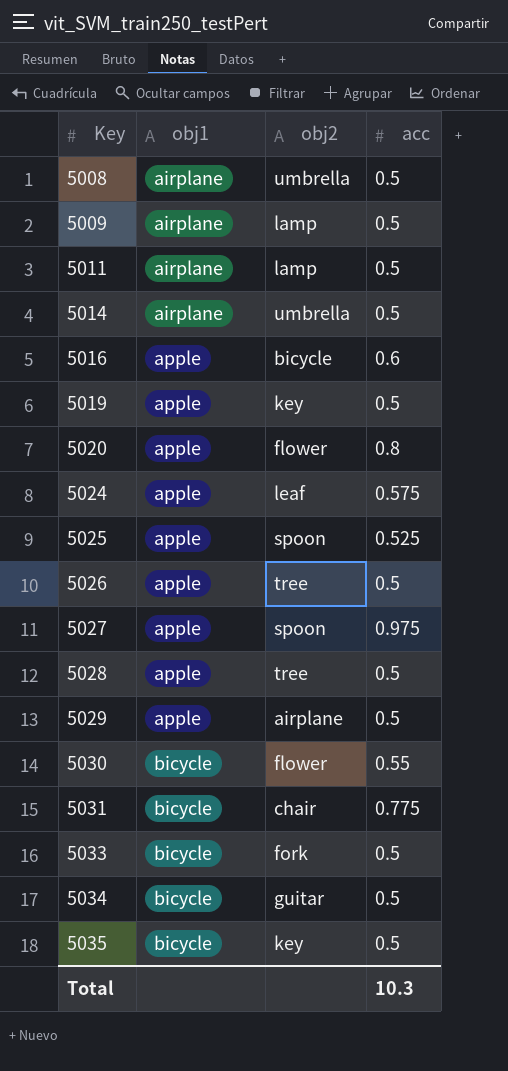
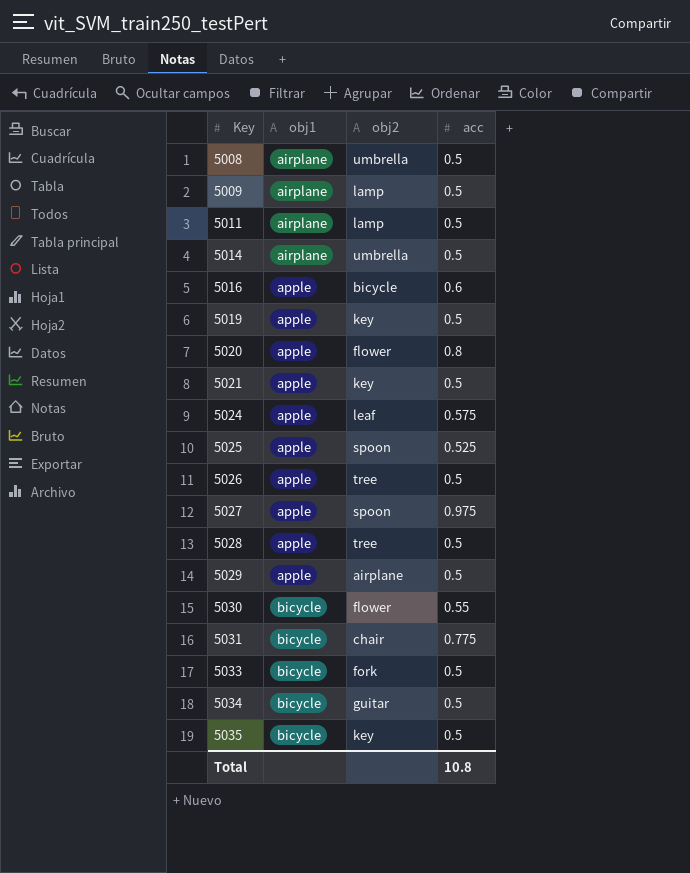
row 5021: none -> apple | key | 0.5
Total | acc: 10.3 -> 10.8

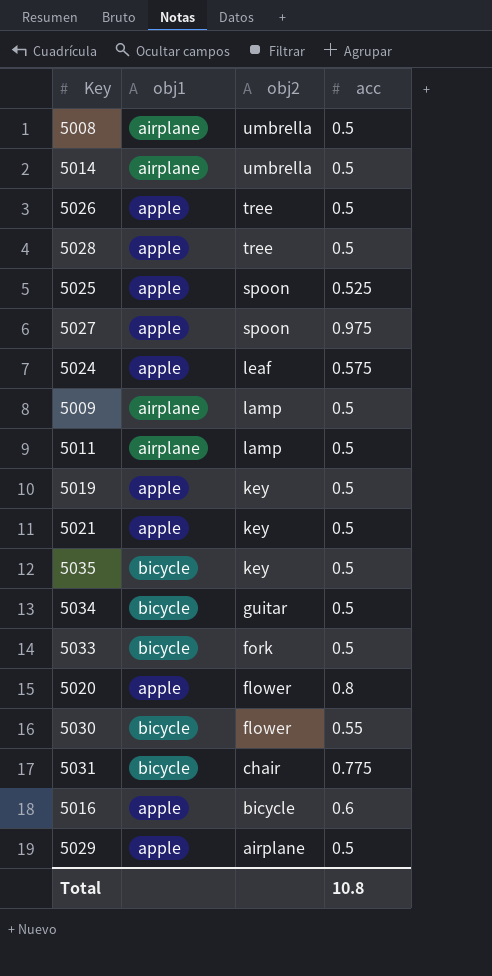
row order: Key ascending -> obj2 descending

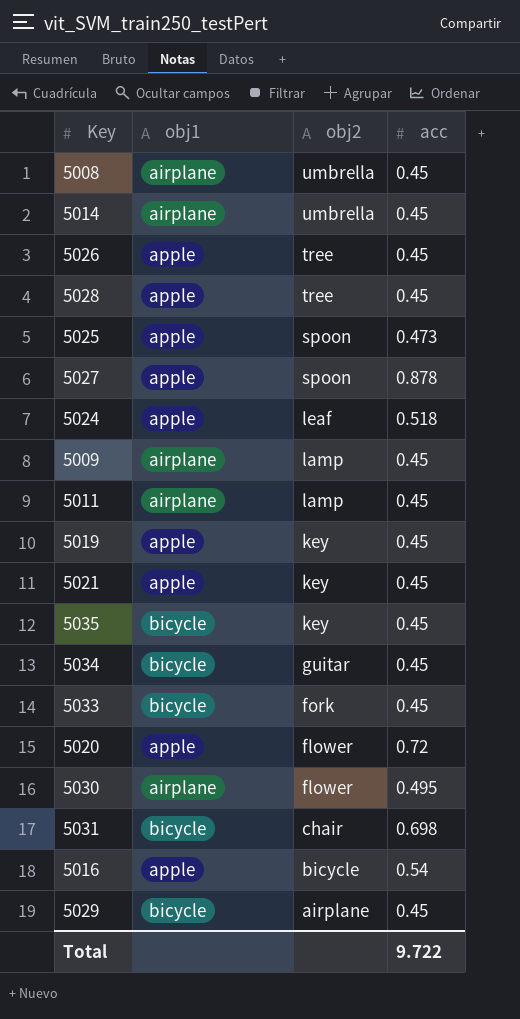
5008 | acc: 0.5 -> 0.45
5014 | acc: 0.5 -> 0.45
5026 | acc: 0.5 -> 0.45
5028 | acc: 0.5 -> 0.45
5025 | acc: 0.525 -> 0.473
5027 | acc: 0.975 -> 0.878
5024 | acc: 0.575 -> 0.518
5009 | acc: 0.5 -> 0.45
5011 | acc: 0.5 -> 0.45
5019 | acc: 0.5 -> 0.45
5021 | acc: 0.5 -> 0.45
5035 | acc: 0.5 -> 0.45
5034 | acc: 0.5 -> 0.45
5033 | acc: 0.5 -> 0.45
5020 | acc: 0.8 -> 0.72
5030 | obj1: bicycle -> airplane
5030 | acc: 0.55 -> 0.495
5031 | acc: 0.775 -> 0.698
5016 | acc: 0.6 -> 0.54
5029 | obj1: apple -> bicycle
5029 | acc: 0.5 -> 0.45
Total | acc: 10.8 -> 9.722

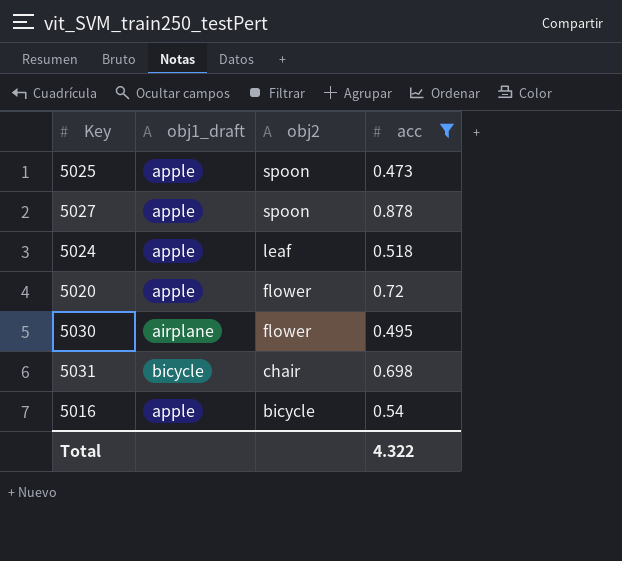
filter: none -> acc != 0.45
column name: obj1 -> obj1_draft
Total | acc: 9.722 -> 4.322

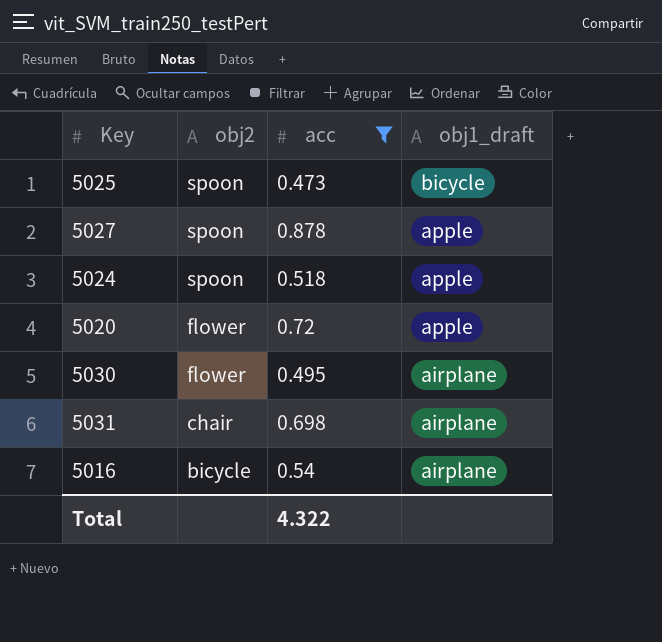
column obj1_draft | position: 2 -> 4
5025 | obj1_draft: apple -> bicycle
5024 | obj2: leaf -> spoon
5031 | obj1_draft: bicycle -> airplane
5016 | obj1_draft: apple -> airplane

